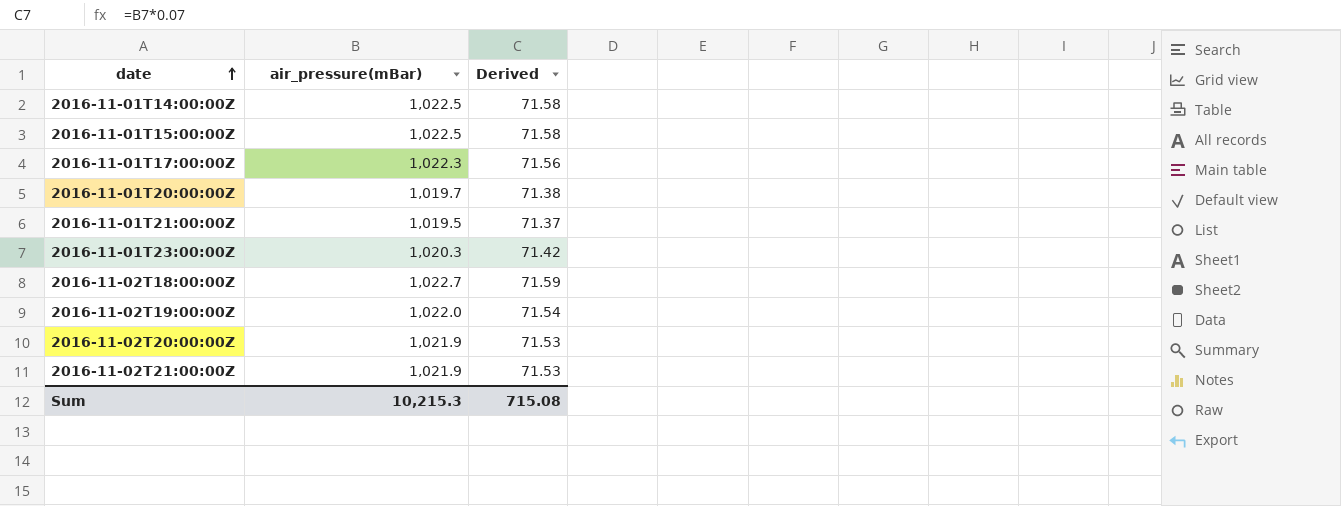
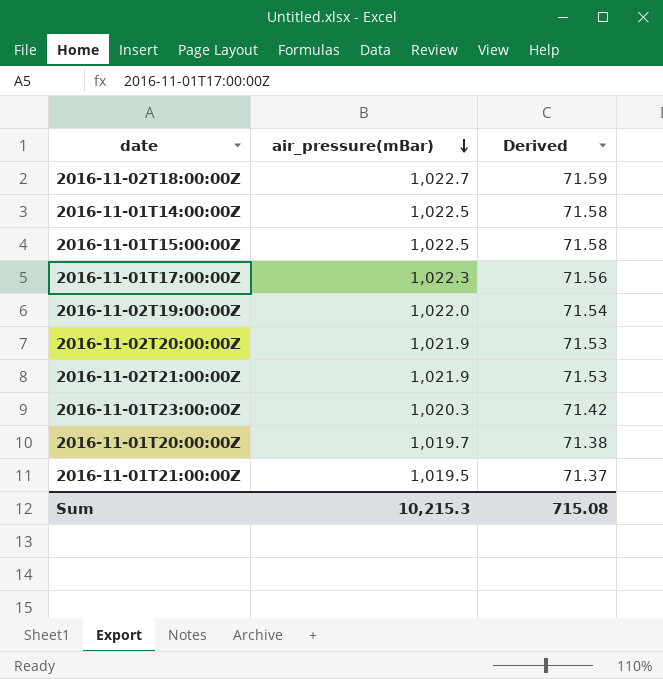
row order: date ascending -> air_pressure(mBar) descending

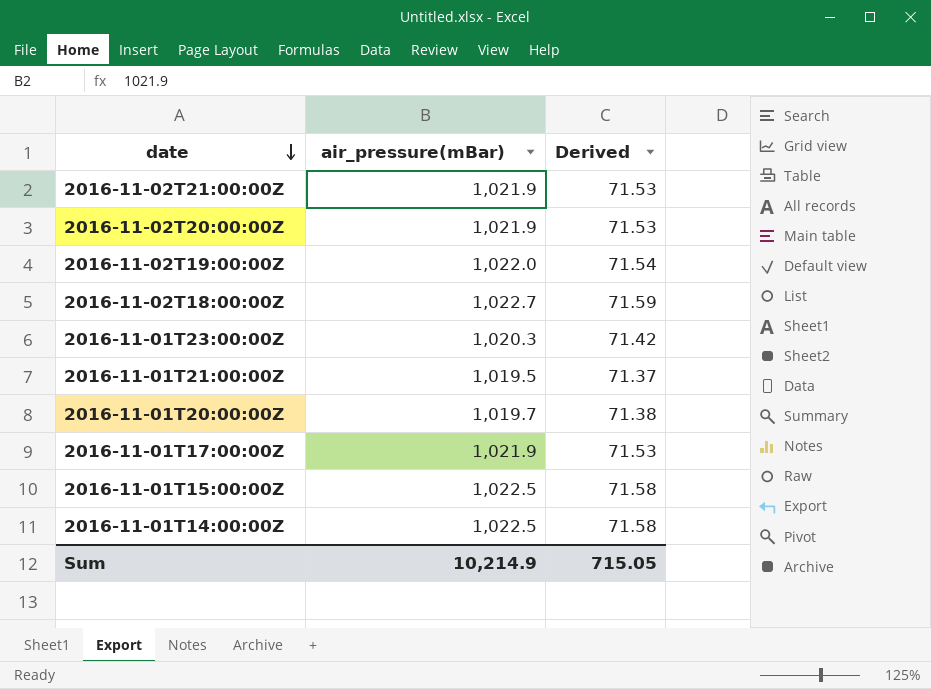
row order: air_pressure(mBar) descending -> date descending
2016-11-01T17:00:00Z | air_pressure(mBar): 1,022.3 -> 1,021.9
2016-11-01T17:00:00Z | Derived: 71.56 -> 71.53
Sum | air_pressure(mBar): 10,215.3 -> 10,214.9
Sum | Derived: 715.08 -> 715.05

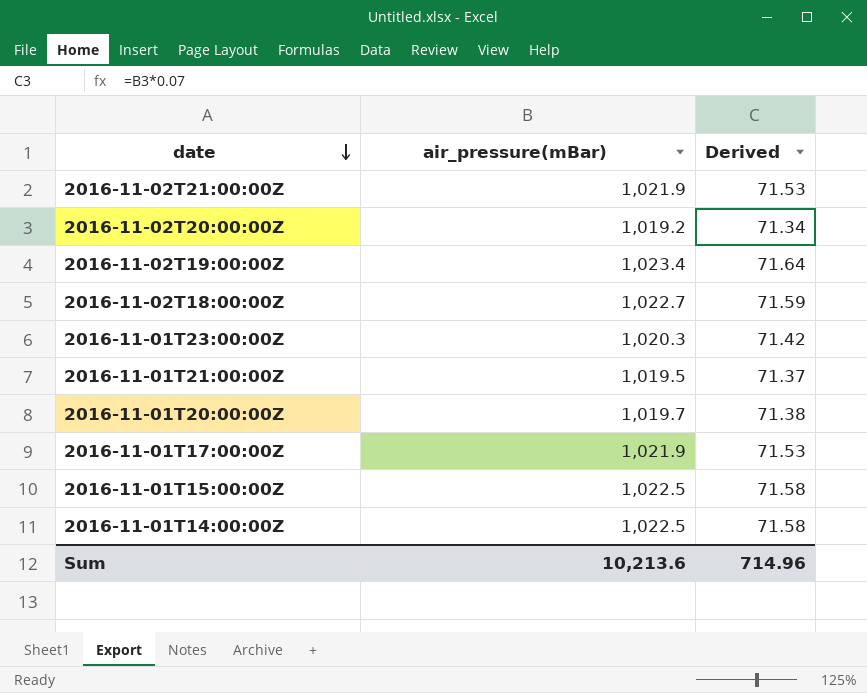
2016-11-02T20:00:00Z | air_pressure(mBar): 1,021.9 -> 1,019.2
2016-11-02T20:00:00Z | Derived: 71.53 -> 71.34
2016-11-02T19:00:00Z | air_pressure(mBar): 1,022.0 -> 1,023.4
2016-11-02T19:00:00Z | Derived: 71.54 -> 71.64
Sum | air_pressure(mBar): 10,214.9 -> 10,213.6
Sum | Derived: 715.05 -> 714.96

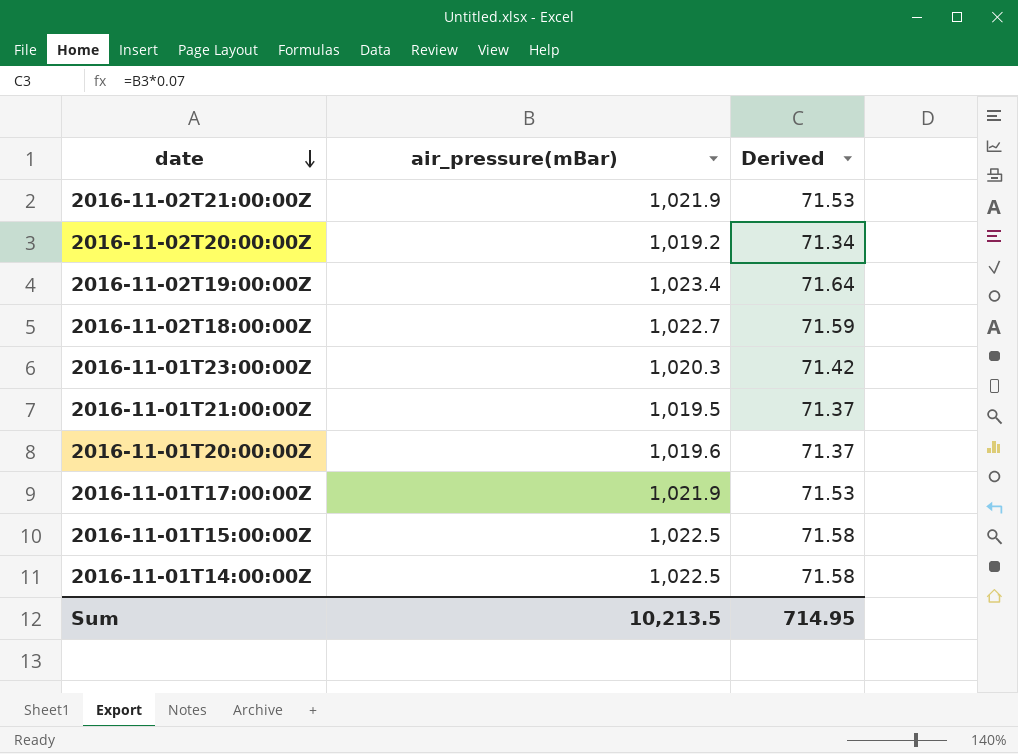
2016-11-01T20:00:00Z | air_pressure(mBar): 1,019.7 -> 1,019.6
2016-11-01T20:00:00Z | Derived: 71.38 -> 71.37
Sum | air_pressure(mBar): 10,213.6 -> 10,213.5
Sum | Derived: 714.96 -> 714.95

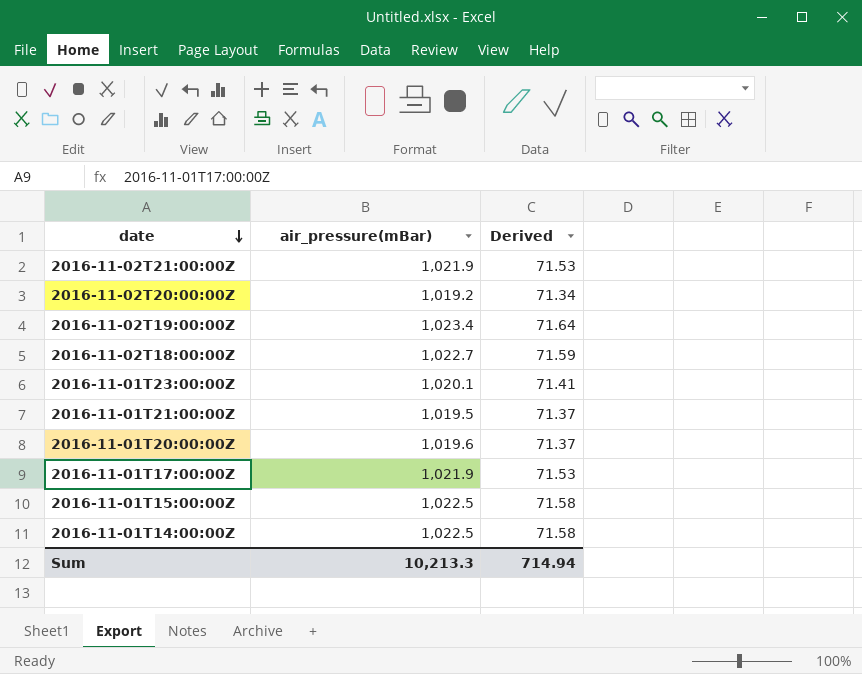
2016-11-01T23:00:00Z | air_pressure(mBar): 1,020.3 -> 1,020.1
2016-11-01T23:00:00Z | Derived: 71.42 -> 71.41
Sum | air_pressure(mBar): 10,213.5 -> 10,213.3
Sum | Derived: 714.95 -> 714.94

